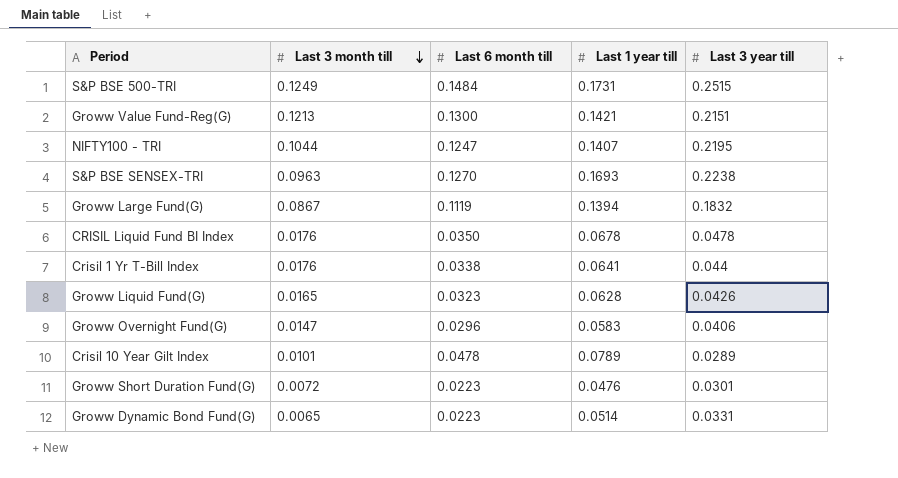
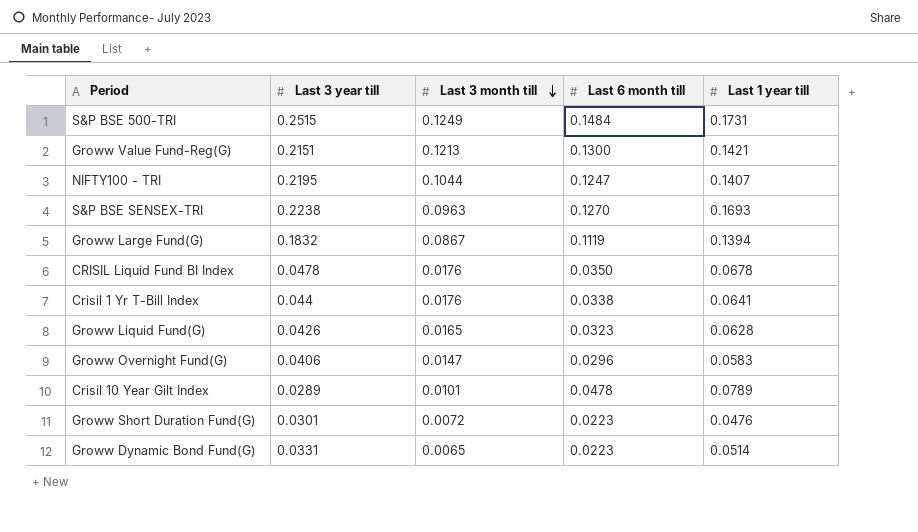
column Last 3 year till | position: 5 -> 2

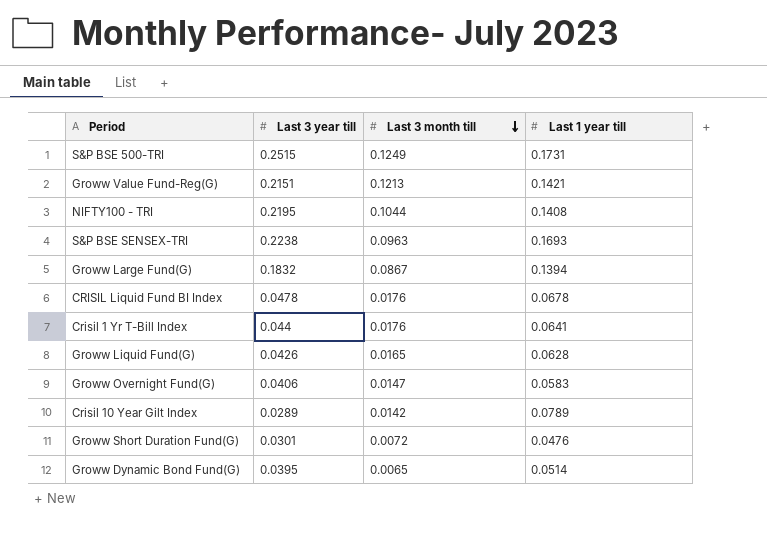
column Last 6 month till | position: 4 -> none
NIFTY100 - TRI | Last 1 year till: 0.1407 -> 0.1408
Crisil 10 Year Gilt Index | Last 3 month till: 0.0101 -> 0.0142
Groww Dynamic Bond Fund(G) | Last 3 year till: 0.0331 -> 0.0395

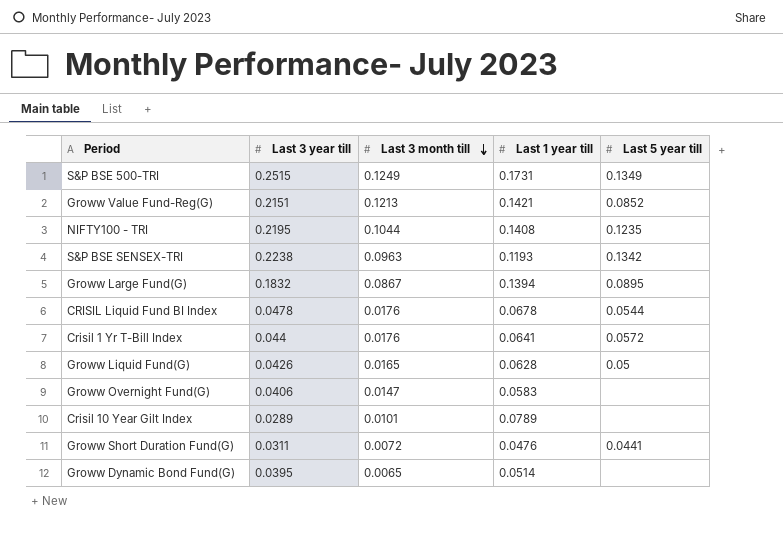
column Last 5 year till | position: none -> 5
S&P BSE SENSEX-TRI | Last 1 year till: 0.1693 -> 0.1193
Crisil 10 Year Gilt Index | Last 3 month till: 0.0142 -> 0.0101
Groww Short Duration Fund(G) | Last 3 year till: 0.0301 -> 0.0311

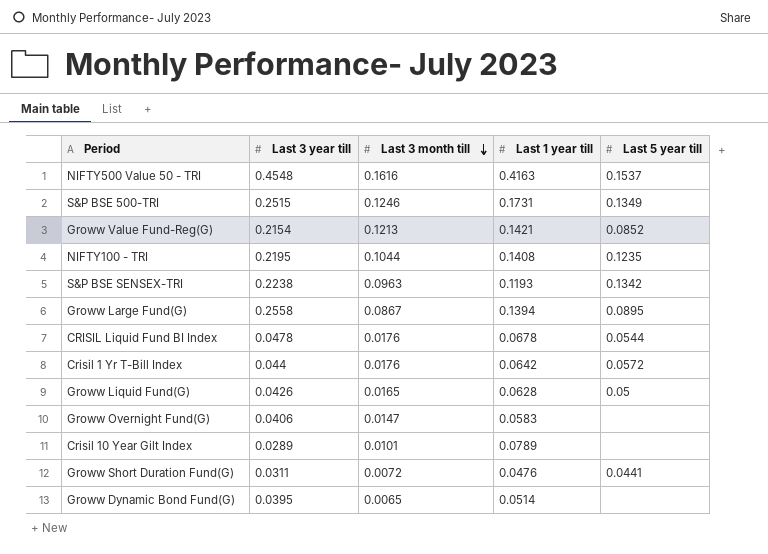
row NIFTY500 Value 50 - TRI: none -> 0.4548 | 0.1616 | 0.4163 | 0.1537
S&P BSE 500-TRI | Last 3 month till: 0.1249 -> 0.1246
Groww Value Fund-Reg(G) | Last 3 year till: 0.2151 -> 0.2154
Groww Large Fund(G) | Last 3 year till: 0.1832 -> 0.2558
Crisil 1 Yr T-Bill Index | Last 1 year till: 0.0641 -> 0.0642

